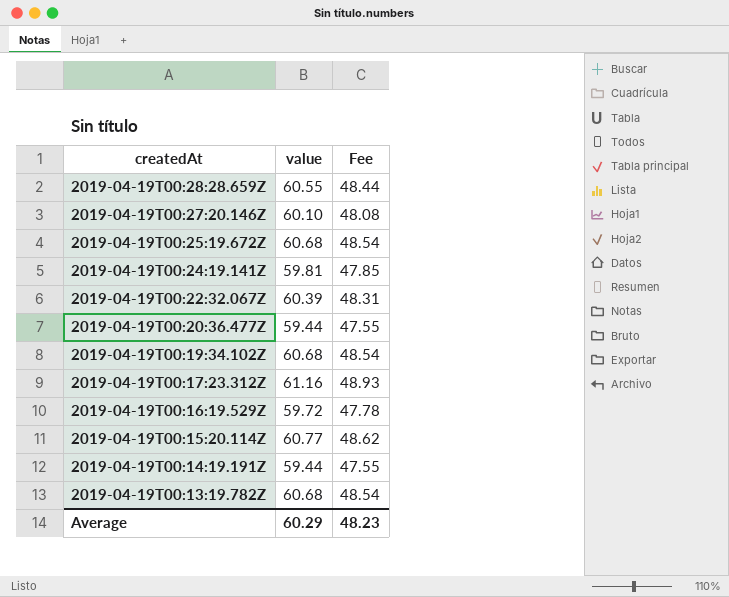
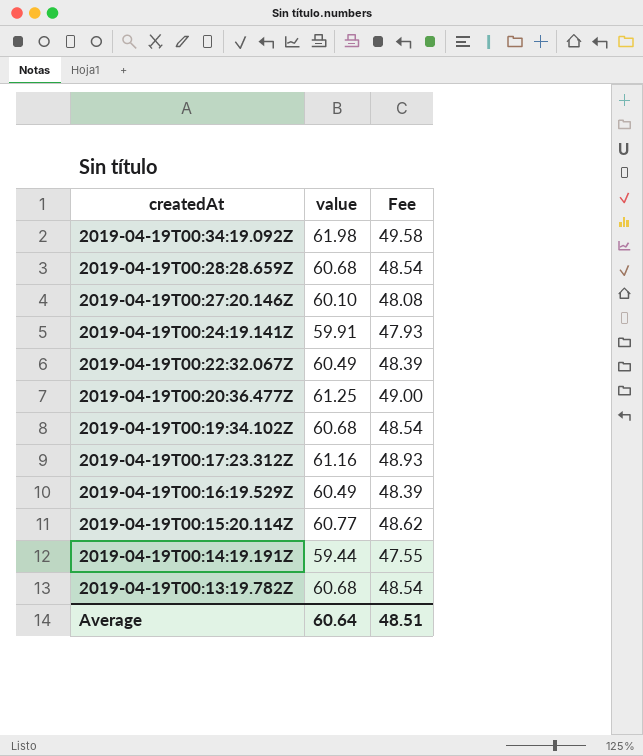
row 2019-04-19T00:25:19.672Z: 60.68 | 48.54 -> none
row 2019-04-19T00:34:19.092Z: none -> 61.98 | 49.58
2019-04-19T00:28:28.659Z | value: 60.55 -> 60.68
2019-04-19T00:28:28.659Z | Fee: 48.44 -> 48.54
2019-04-19T00:24:19.141Z | value: 59.81 -> 59.91
2019-04-19T00:24:19.141Z | Fee: 47.85 -> 47.93
2019-04-19T00:22:32.067Z | value: 60.39 -> 60.49
2019-04-19T00:22:32.067Z | Fee: 48.31 -> 48.39
2019-04-19T00:20:36.477Z | value: 59.44 -> 61.25
2019-04-19T00:20:36.477Z | Fee: 47.55 -> 49.00
2019-04-19T00:16:19.529Z | value: 59.72 -> 60.49
2019-04-19T00:16:19.529Z | Fee: 47.78 -> 48.39
Average | value: 60.29 -> 60.64
Average | Fee: 48.23 -> 48.51

